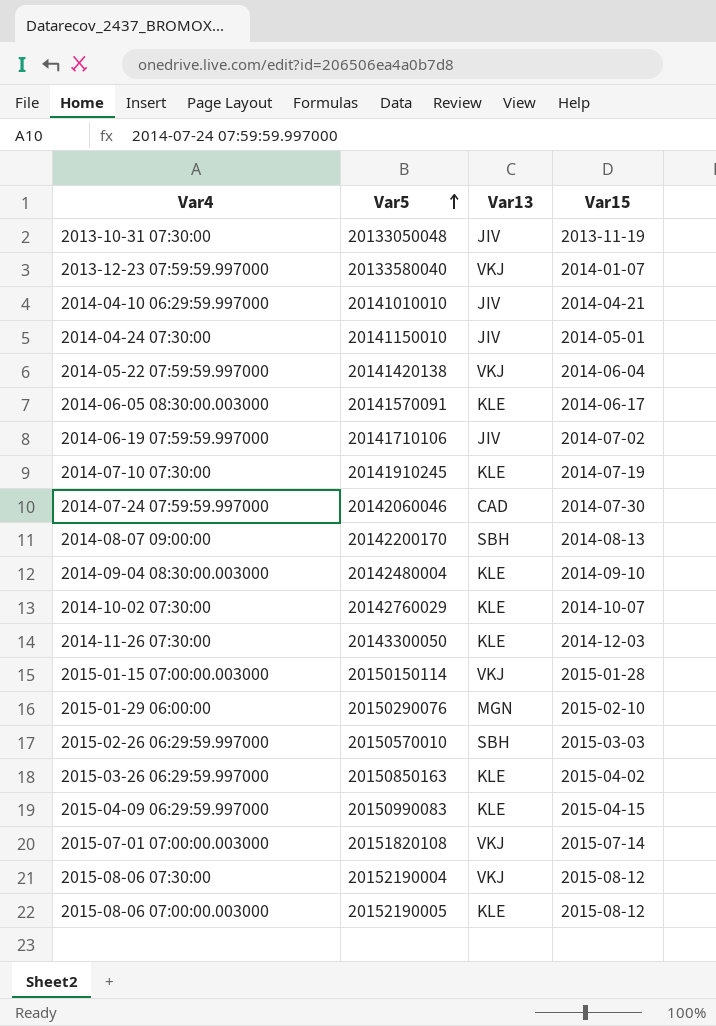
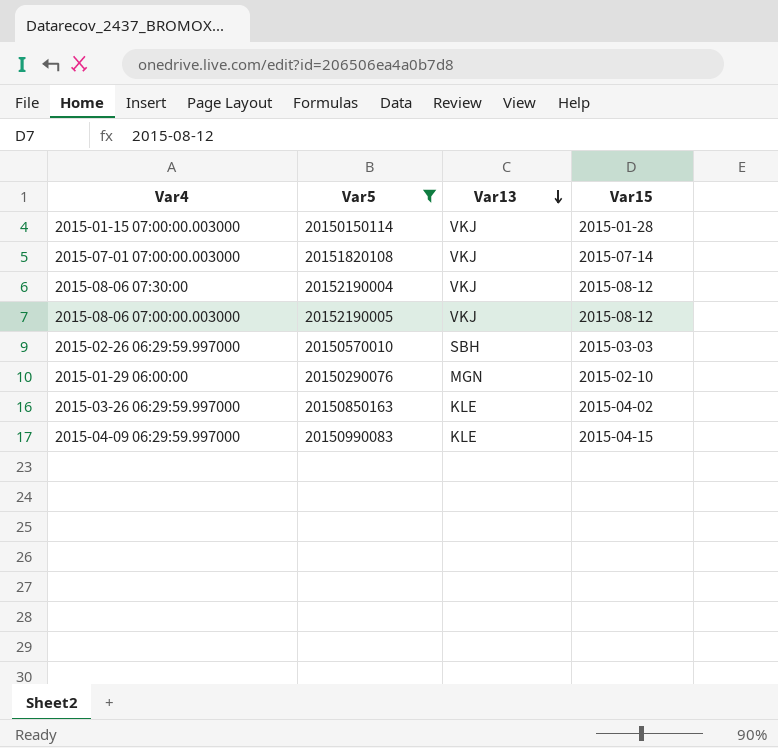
filter: none -> Var5 >= 20150150114
row order: Var5 ascending -> Var13 descending
2015-08-06 07:00:00.003000 | Var13: KLE -> VKJ

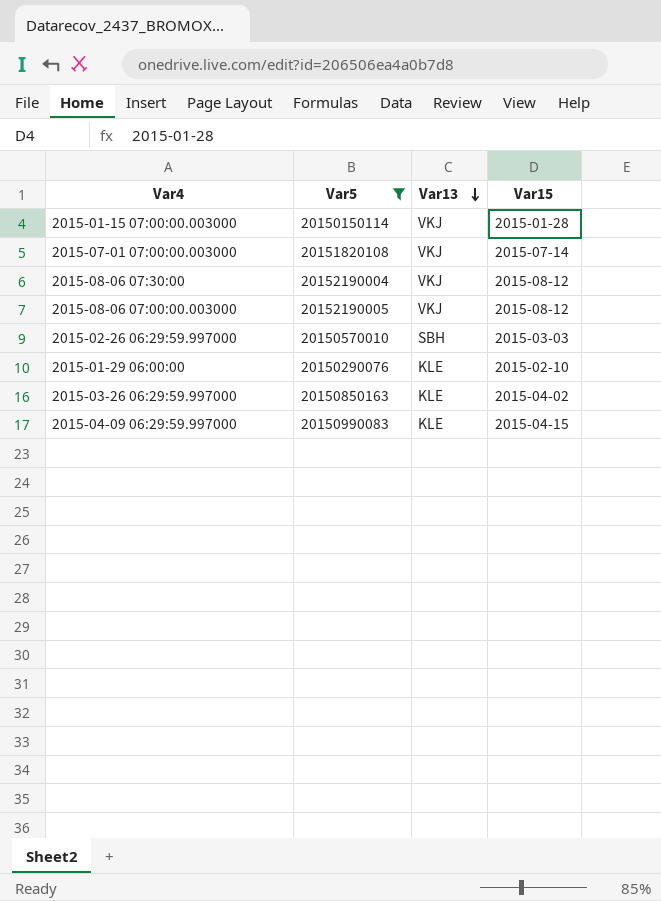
2015-01-29 06:00:00 | Var13: MGN -> KLE

